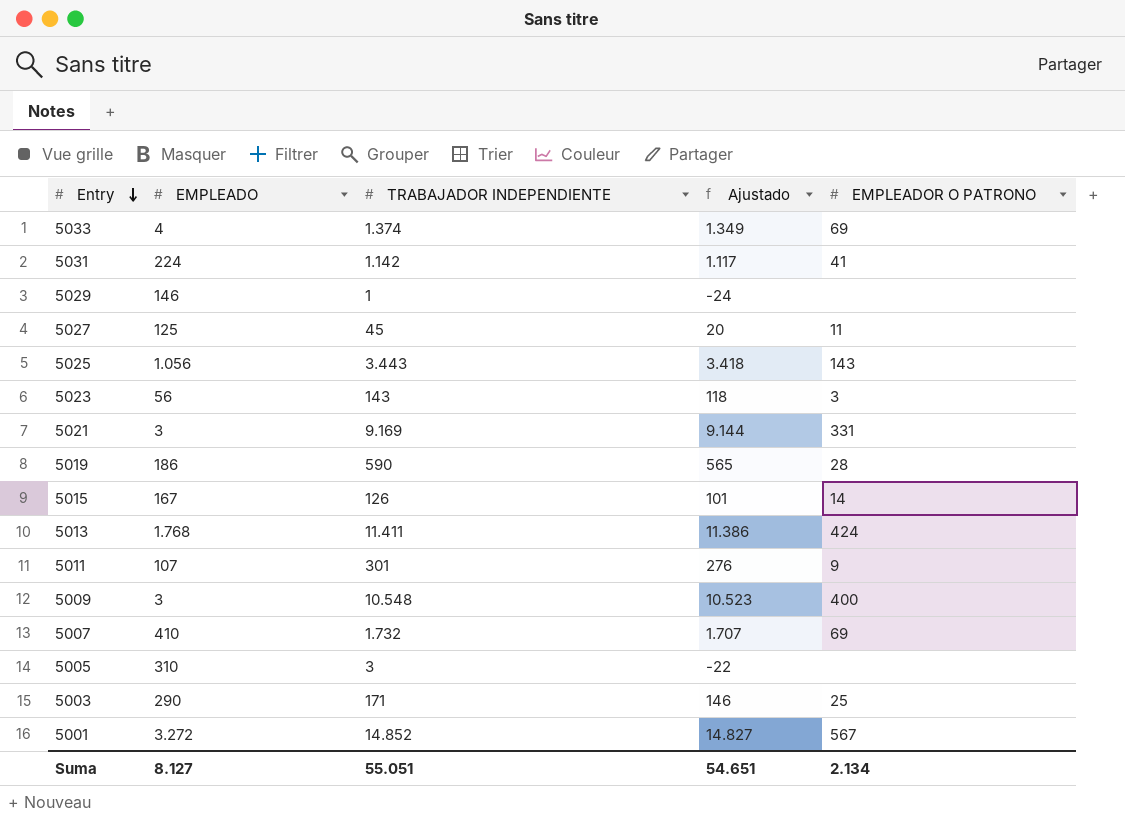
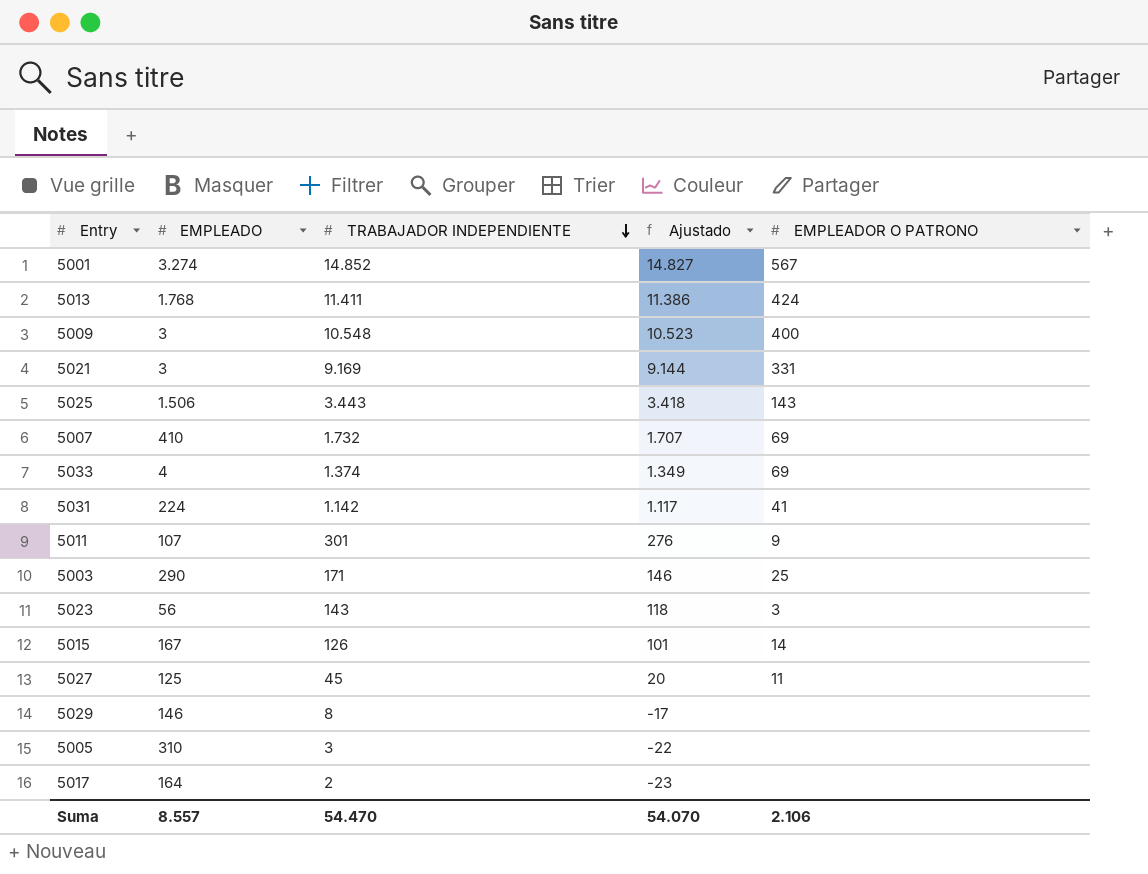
row order: Entry descending -> TRABAJADOR INDEPENDIENTE descending
row 5019: 186 | 590 | 565 | 28 -> none
5001 | EMPLEADO: 3.272 -> 3.274
5025 | EMPLEADO: 1.056 -> 1.506
5029 | TRABAJADOR INDEPENDIENTE: 1 -> 8
5029 | Ajustado: -24 -> -17
row 5017: none -> 164 | 2 | -23 | none
Suma | EMPLEADO: 8.127 -> 8.557
Suma | TRABAJADOR INDEPENDIENTE: 55.051 -> 54.470
Suma | Ajustado: 54.651 -> 54.070
Suma | EMPLEADOR O PATRONO: 2.134 -> 2.106

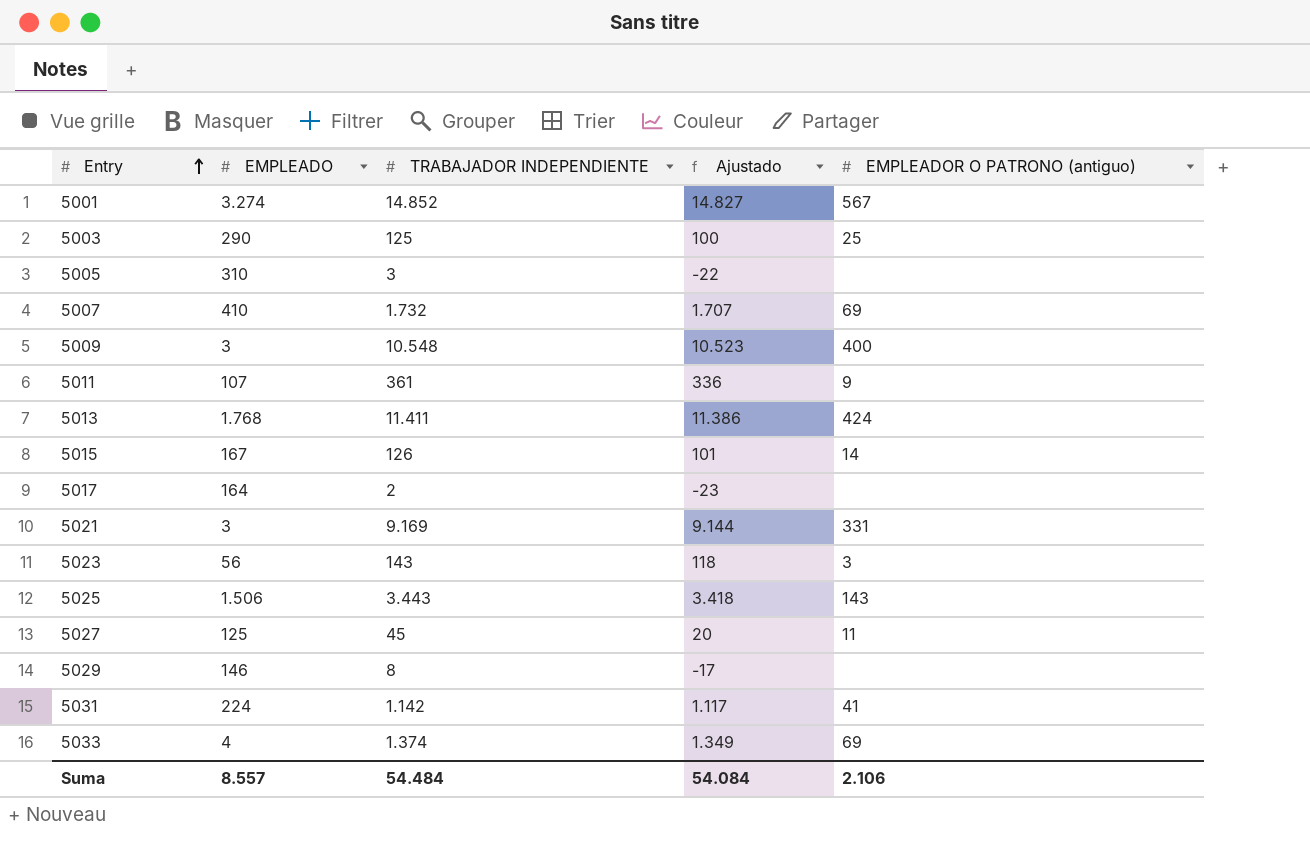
row order: TRABAJADOR INDEPENDIENTE descending -> Entry ascending
column name: EMPLEADOR O PATRONO -> EMPLEADOR O PATRONO (antiguo)
5003 | TRABAJADOR INDEPENDIENTE: 171 -> 125
5003 | Ajustado: 146 -> 100
5011 | TRABAJADOR INDEPENDIENTE: 301 -> 361
5011 | Ajustado: 276 -> 336
Suma | TRABAJADOR INDEPENDIENTE: 54.470 -> 54.484
Suma | Ajustado: 54.070 -> 54.084

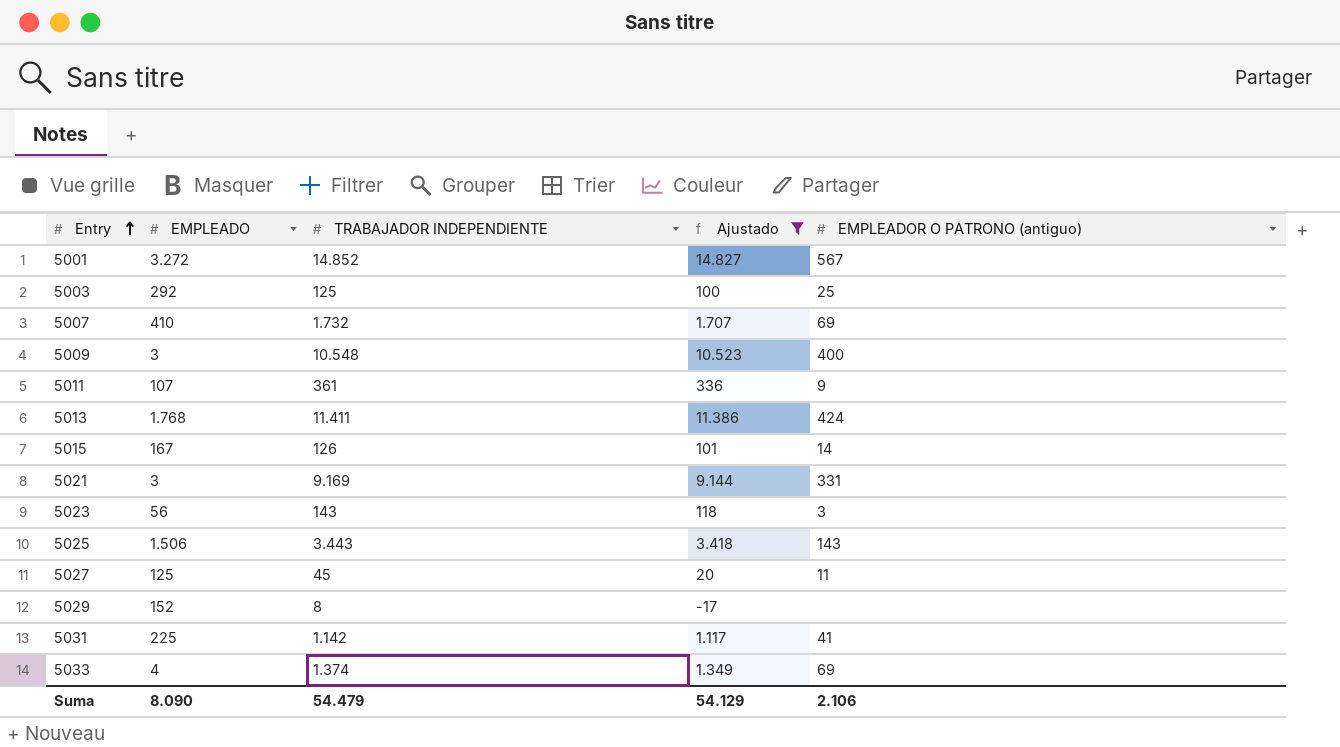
filter: none -> Ajustado >= -17
5001 | EMPLEADO: 3.274 -> 3.272
5003 | EMPLEADO: 290 -> 292
5029 | EMPLEADO: 146 -> 152
5031 | EMPLEADO: 224 -> 225
Suma | EMPLEADO: 8.557 -> 8.090
Suma | TRABAJADOR INDEPENDIENTE: 54.484 -> 54.479
Suma | Ajustado: 54.084 -> 54.129

